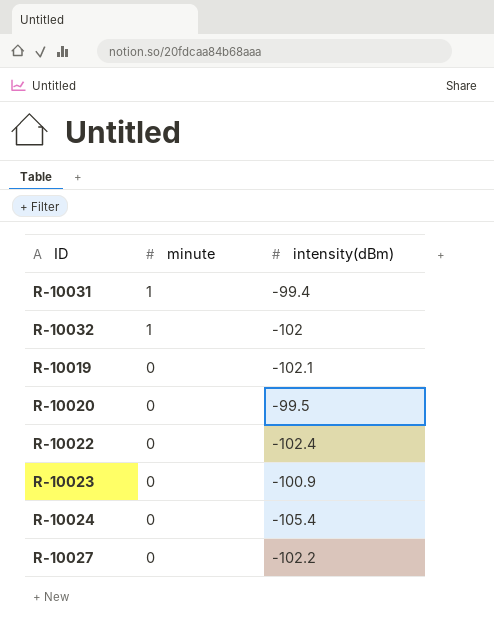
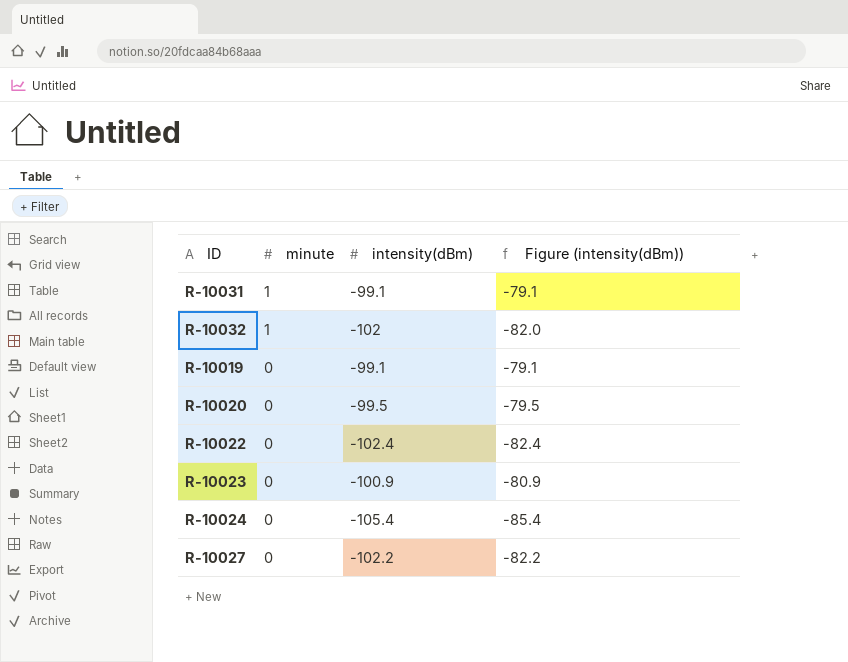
column Figure (intensity(dBm)) | formula: none -> [intensity(dBm)] + 20
R-10031 | intensity(dBm): -99.4 -> -99.1
R-10019 | intensity(dBm): -102.1 -> -99.1

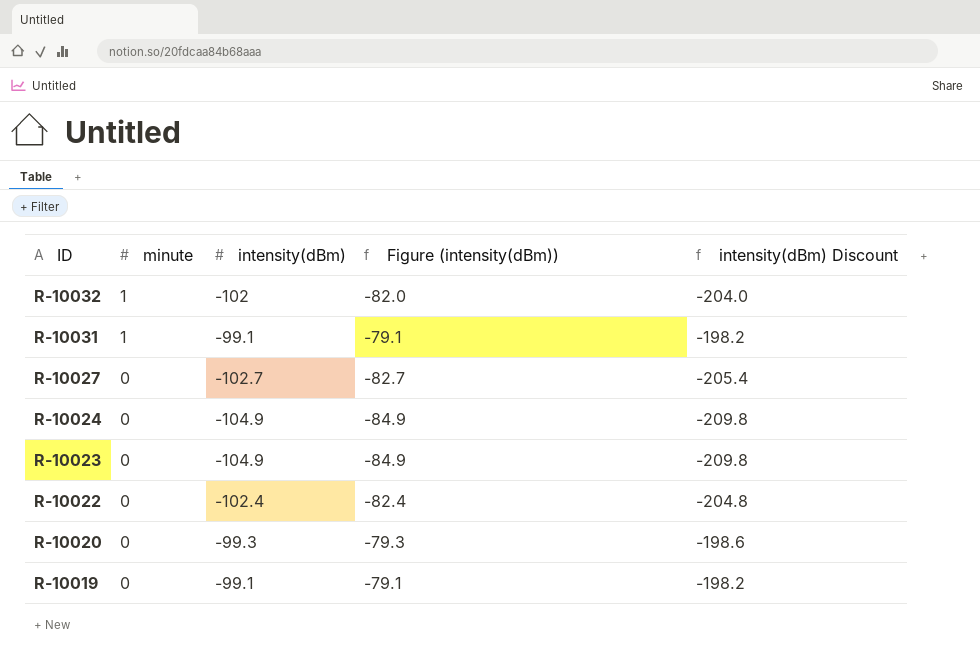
row order: minute descending -> ID descending
column intensity(dBm) Discount | formula: none -> [intensity(dBm)] * 2
R-10027 | intensity(dBm): -102.2 -> -102.7
R-10027 | Figure (intensity(dBm)): -82.2 -> -82.7
R-10024 | intensity(dBm): -105.4 -> -104.9
R-10024 | Figure (intensity(dBm)): -85.4 -> -84.9
R-10023 | intensity(dBm): -100.9 -> -104.9
R-10023 | Figure (intensity(dBm)): -80.9 -> -84.9
R-10020 | intensity(dBm): -99.5 -> -99.3
R-10020 | Figure (intensity(dBm)): -79.5 -> -79.3

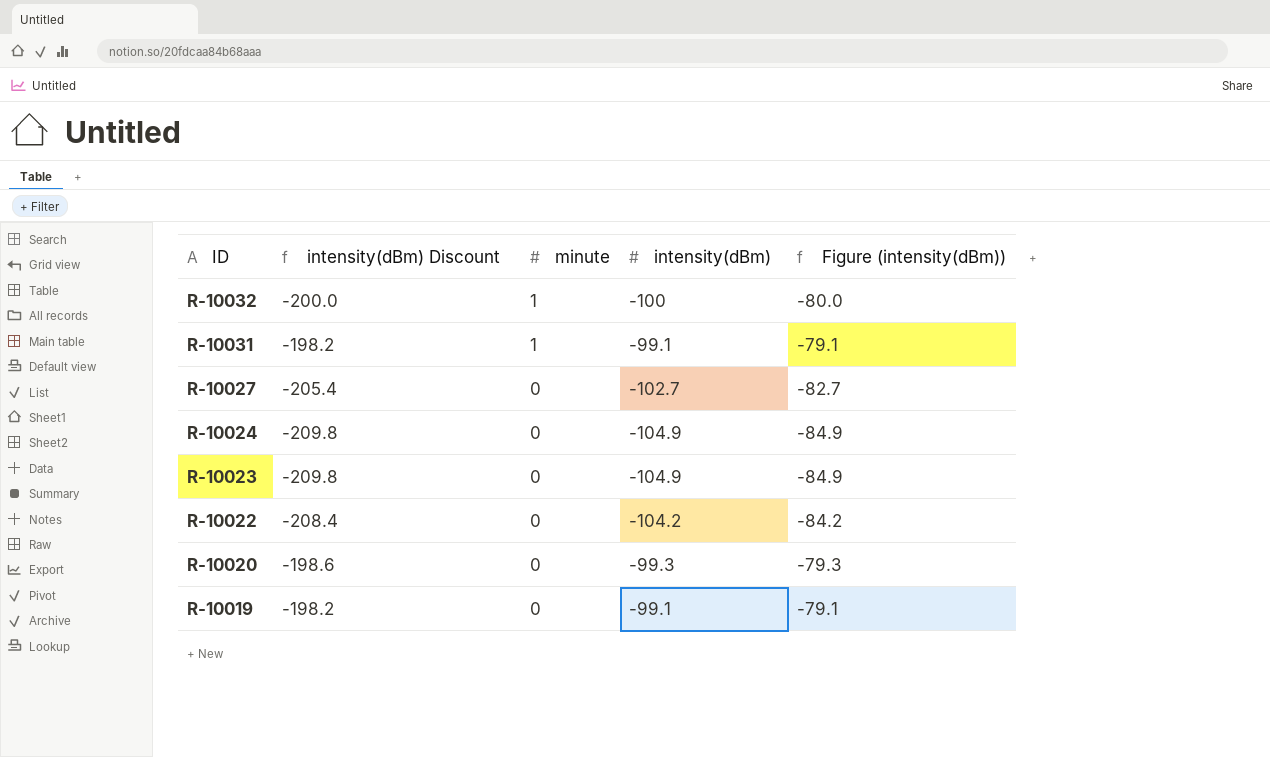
column intensity(dBm) Discount | position: 5 -> 2
R-10032 | intensity(dBm) Discount: -204.0 -> -200.0
R-10032 | intensity(dBm): -102 -> -100
R-10032 | Figure (intensity(dBm)): -82.0 -> -80.0
R-10022 | intensity(dBm) Discount: -204.8 -> -208.4
R-10022 | intensity(dBm): -102.4 -> -104.2
R-10022 | Figure (intensity(dBm)): -82.4 -> -84.2

